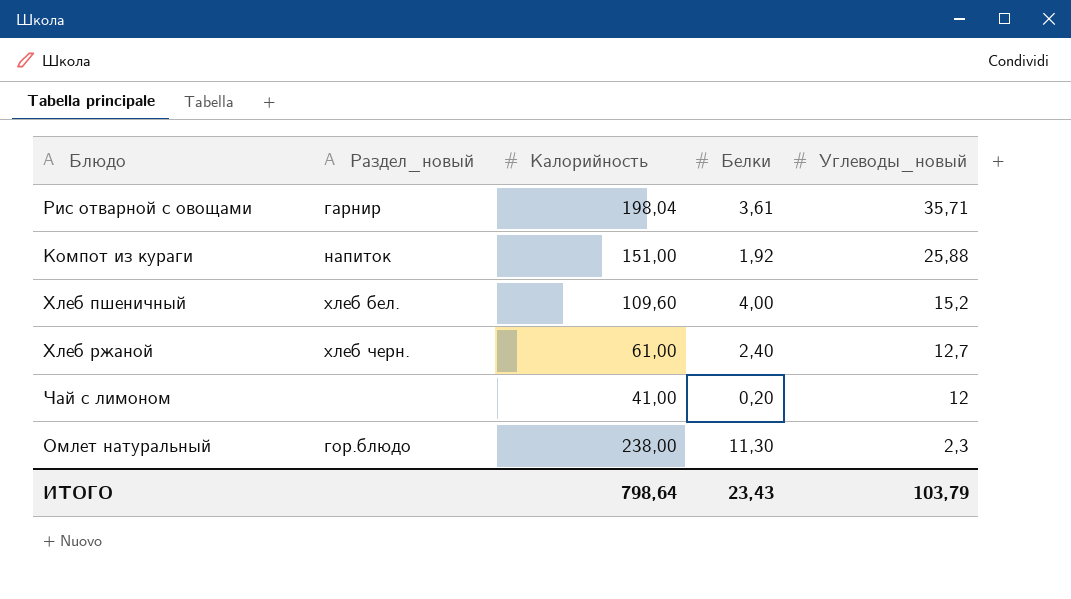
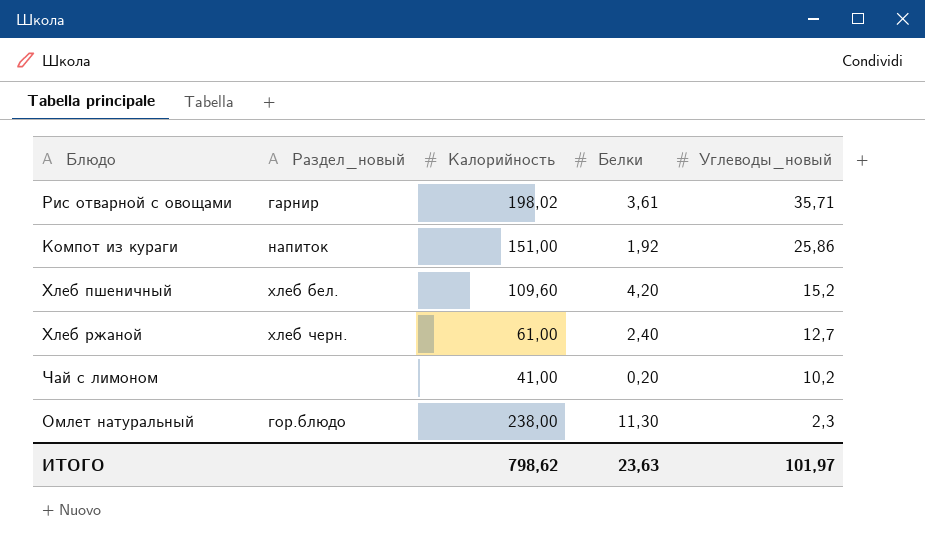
Рис отварной с овощами | Калорийность: 198,04 -> 198,02
Компот из кураги | Углеводы_новый: 25,88 -> 25,86
Хлеб пшеничный | Белки: 4,00 -> 4,20
Чай с лимоном | Углеводы_новый: 12 -> 10,2
ИТОГО | Калорийность: 798,64 -> 798,62
ИТОГО | Белки: 23,43 -> 23,63
ИТОГО | Углеводы_новый: 103,79 -> 101,97

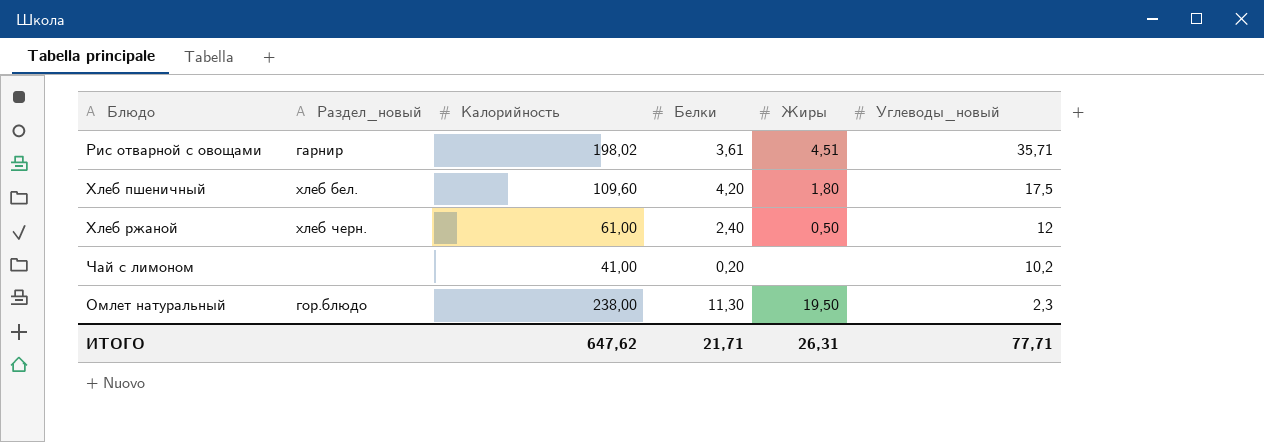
column Жиры | position: none -> 5
row Компот из кураги: напиток | 151,00 | 1,92 | 25,86 -> none
Хлеб пшеничный | Углеводы_новый: 15,2 -> 17,5
Хлеб ржаной | Углеводы_новый: 12,7 -> 12
ИТОГО | Калорийность: 798,62 -> 647,62
ИТОГО | Белки: 23,63 -> 21,71
ИТОГО | Углеводы_новый: 101,97 -> 77,71

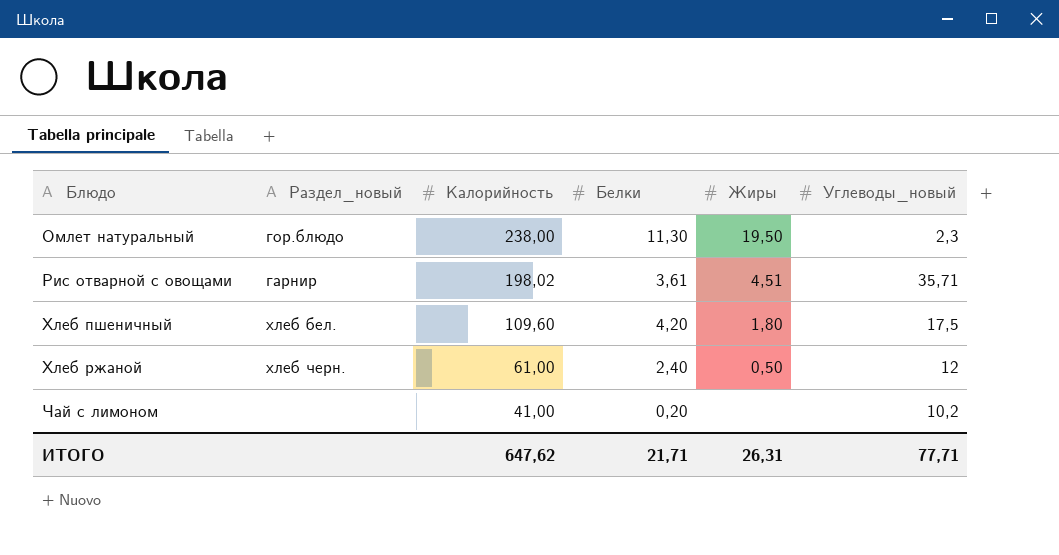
row order: Углеводы_новый descending -> Блюдо ascending

